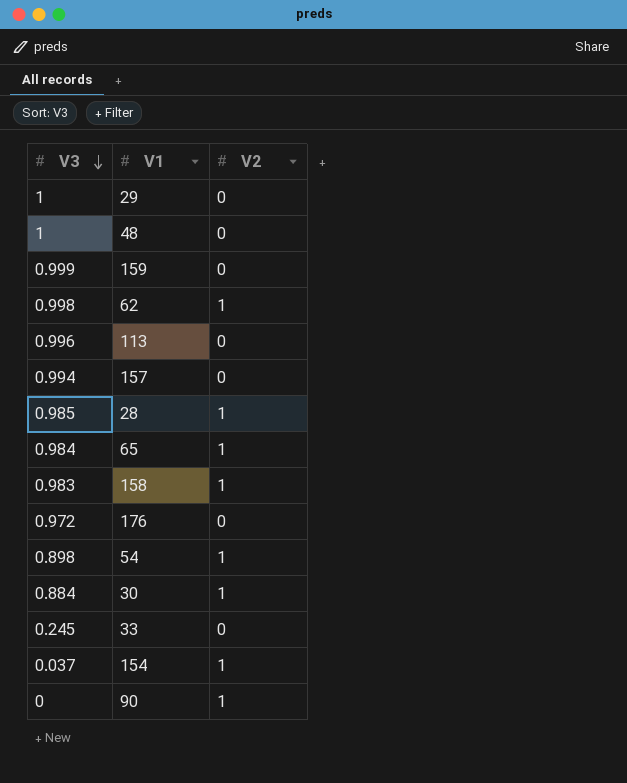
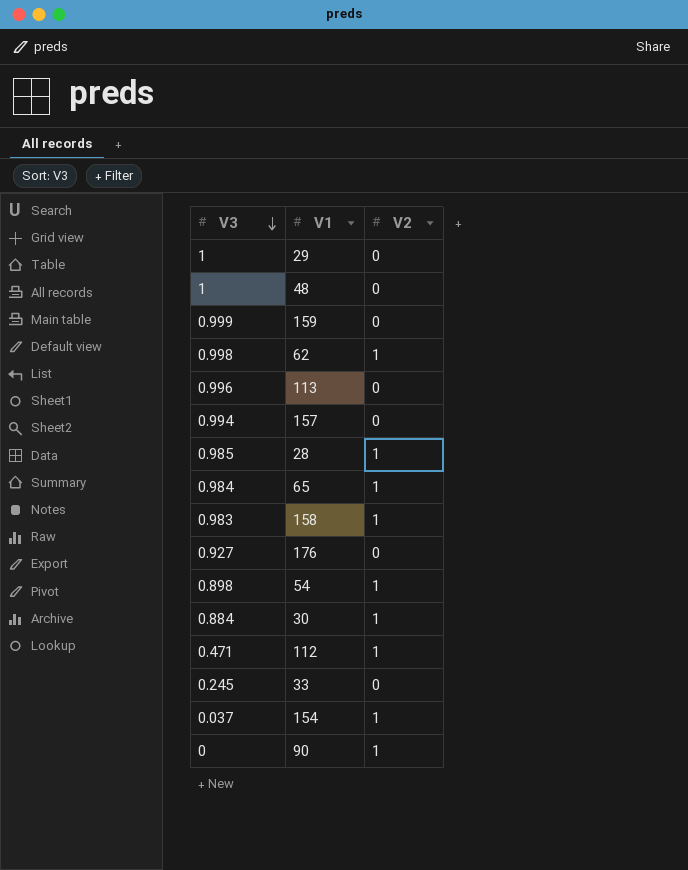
176 | V3: 0.972 -> 0.927
row 112: none -> 0.471 | 1

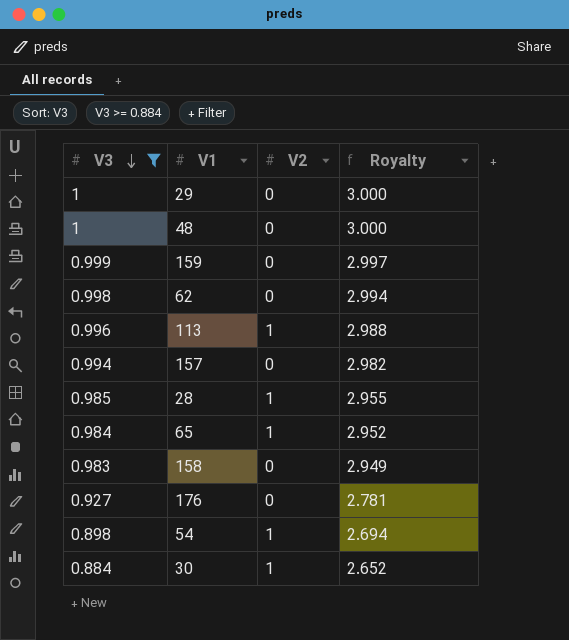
filter: none -> V3 >= 0.884
column Royalty | formula: none -> [V3] * 3
62 | V2: 1 -> 0
113 | V2: 0 -> 1
158 | V2: 1 -> 0

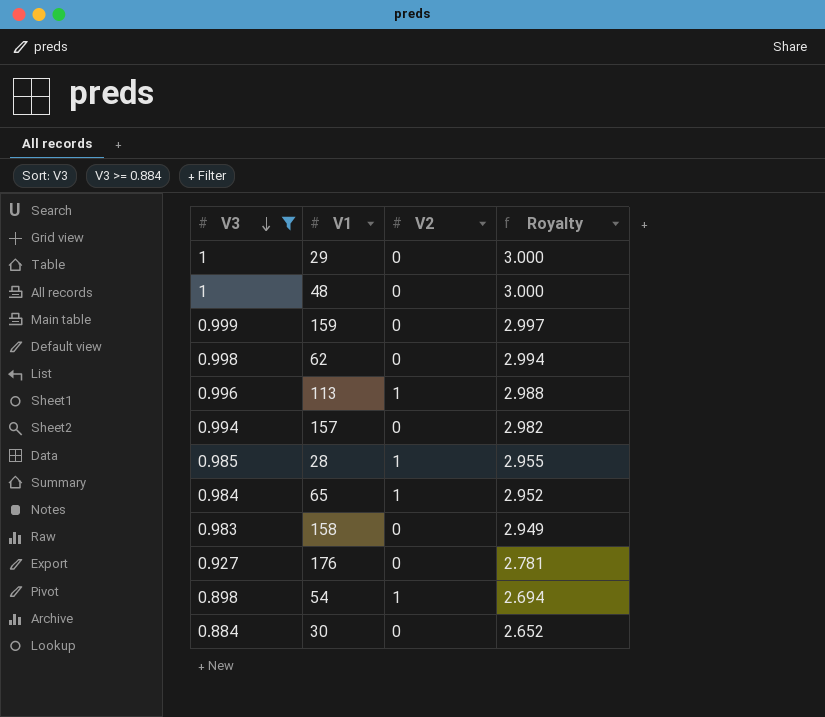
30 | V2: 1 -> 0

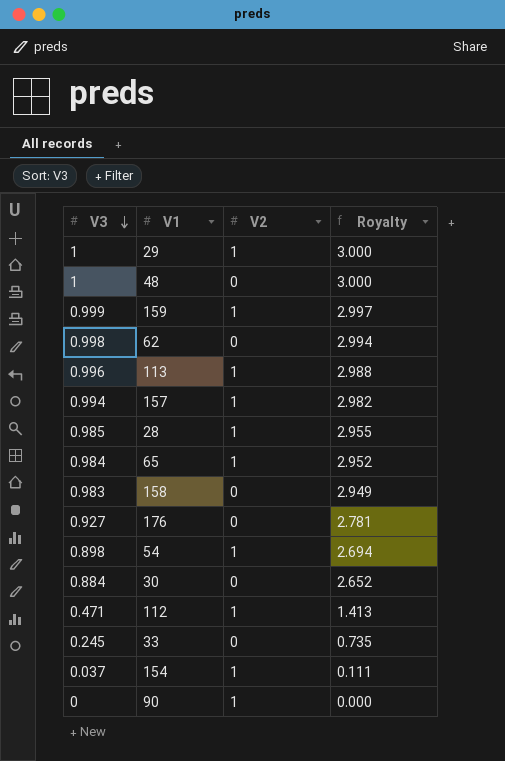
filter: V3 >= 0.884 -> none
29 | V2: 0 -> 1
159 | V2: 0 -> 1
157 | V2: 0 -> 1

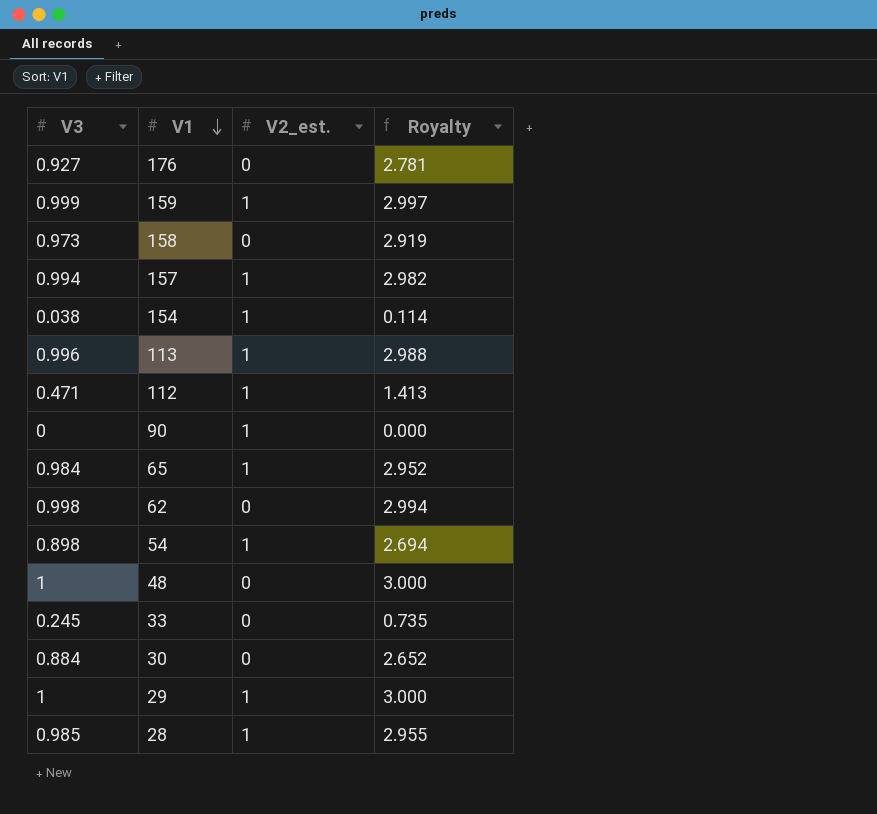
row order: V3 descending -> V1 descending
column name: V2 -> V2_est.
158 | V3: 0.983 -> 0.973
158 | Royalty: 2.949 -> 2.919
154 | V3: 0.037 -> 0.038
154 | Royalty: 0.111 -> 0.114

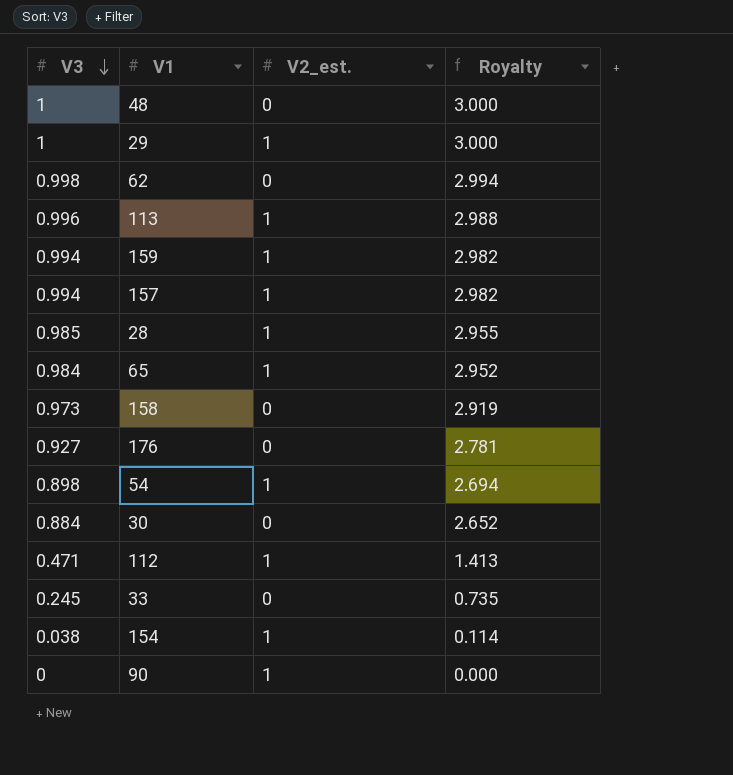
row order: V1 descending -> V3 descending
159 | V3: 0.999 -> 0.994
159 | Royalty: 2.997 -> 2.982

